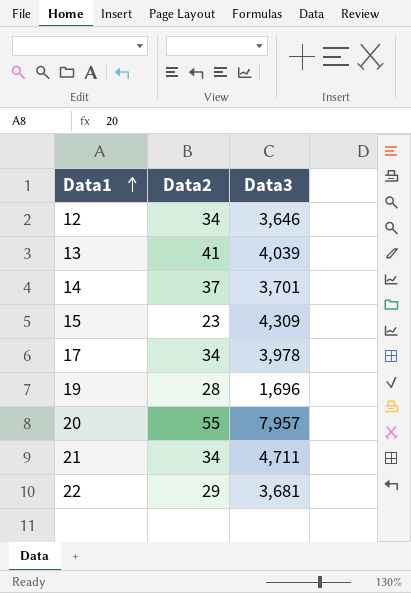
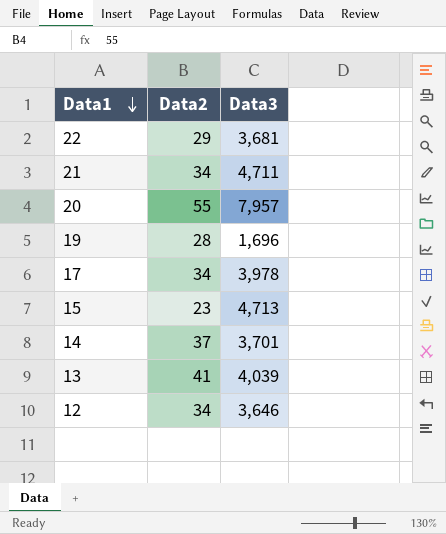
row order: Data1 ascending -> Data1 descending
15 | Data3: 4,309 -> 4,713

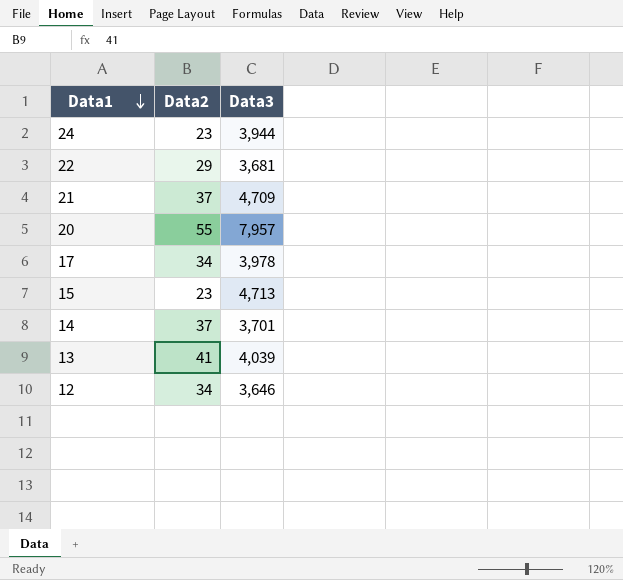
row 19: 28 | 1,696 -> none
row 24: none -> 23 | 3,944
21 | Data2: 34 -> 37
21 | Data3: 4,711 -> 4,709

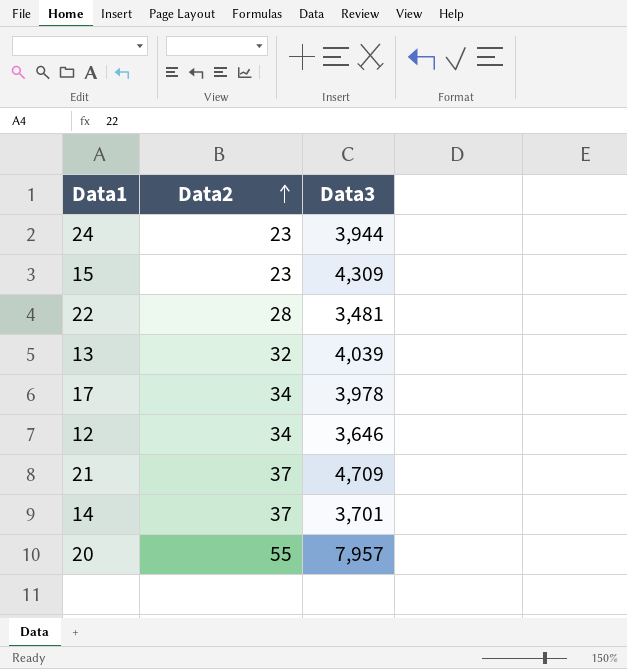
row order: Data1 descending -> Data2 ascending
15 | Data3: 4,713 -> 4,309
22 | Data2: 29 -> 28
22 | Data3: 3,681 -> 3,481
13 | Data2: 41 -> 32

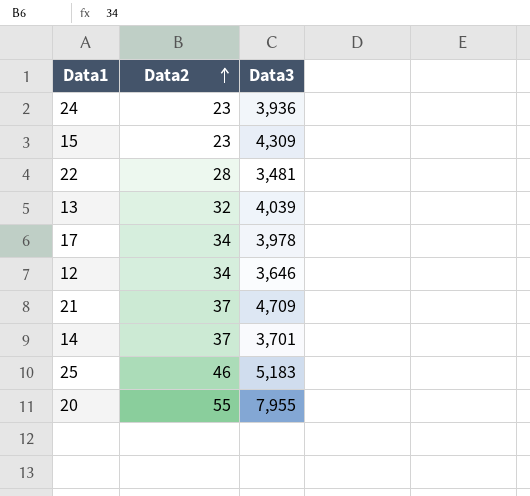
24 | Data3: 3,944 -> 3,936
row 25: none -> 46 | 5,183
20 | Data3: 7,957 -> 7,955

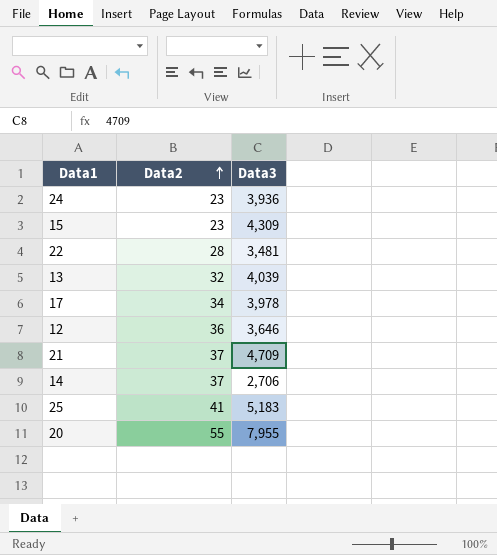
12 | Data2: 34 -> 36
14 | Data3: 3,701 -> 2,706
25 | Data2: 46 -> 41

